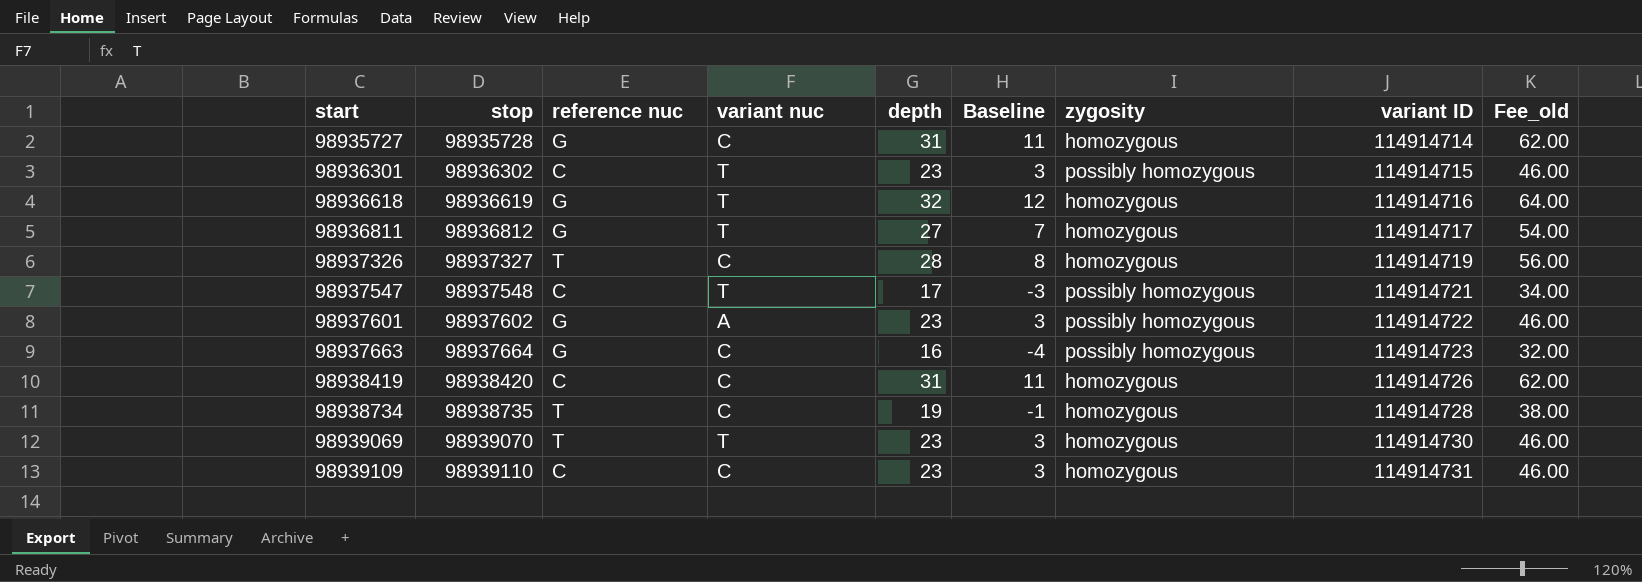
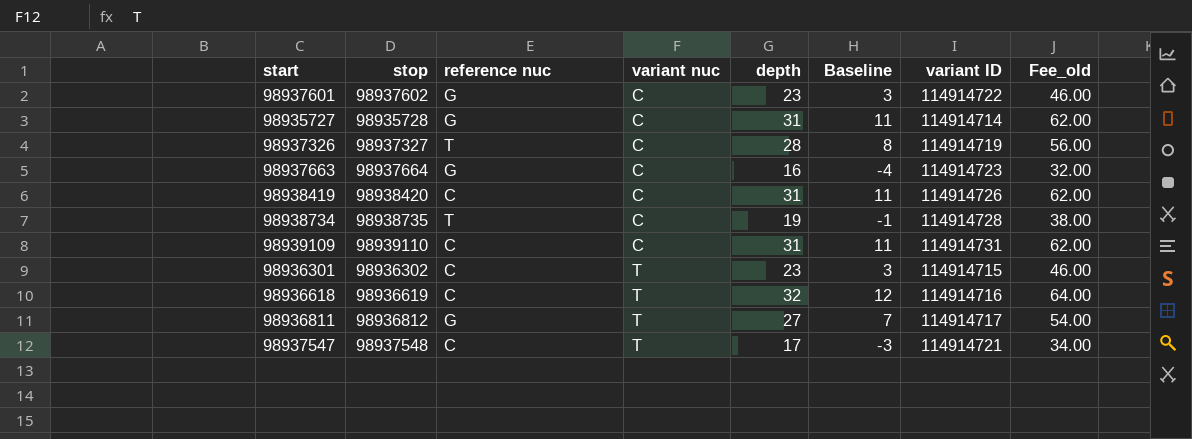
row order: start ascending -> variant nuc ascending
column zygosity | position: 7 -> none
row 98939069: 98939070 | T | T | 23 | 3 | homozygous | 114914730 | 46.00 -> none
98937601 | variant nuc: A -> C
98939109 | depth: 23 -> 31
98939109 | Baseline: 3 -> 11
98939109 | Fee_old: 46.00 -> 62.00
98936618 | reference nuc: G -> C

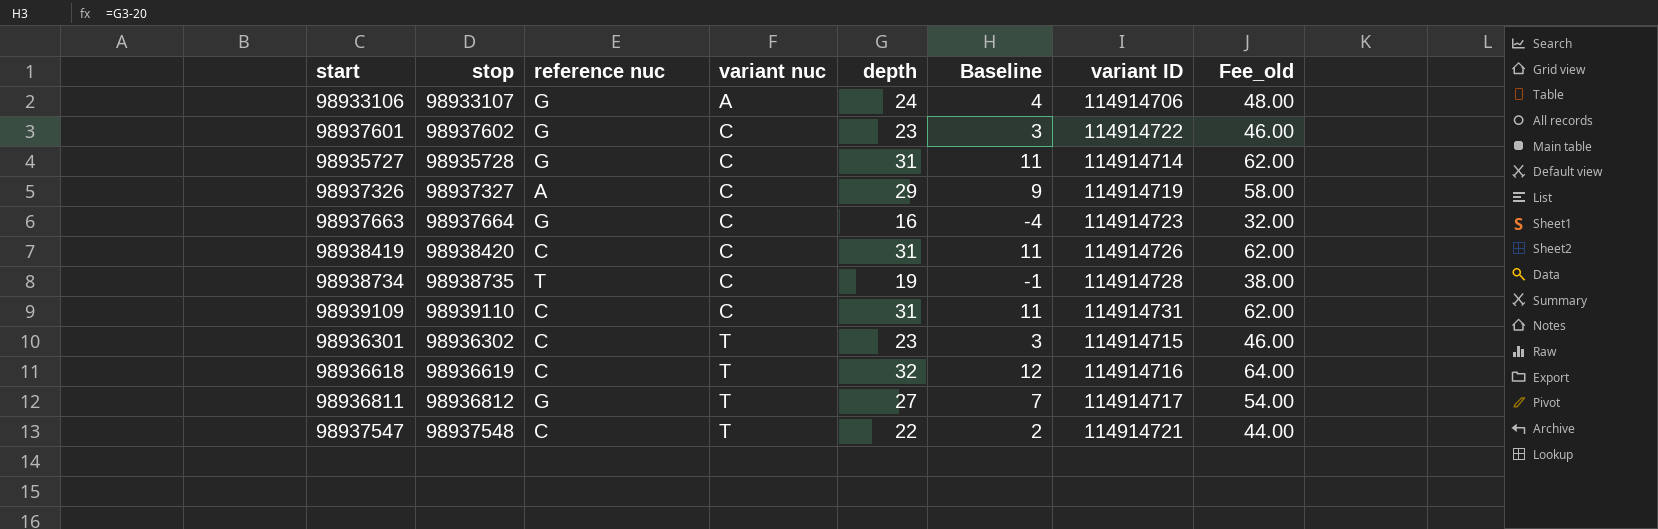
row 98933106: none -> 98933107 | G | A | 24 | 4 | 114914706 | 48.00
98937326 | reference nuc: T -> A
98937326 | depth: 28 -> 29
98937326 | Baseline: 8 -> 9
98937326 | Fee_old: 56.00 -> 58.00
98937547 | depth: 17 -> 22
98937547 | Baseline: -3 -> 2
98937547 | Fee_old: 34.00 -> 44.00

